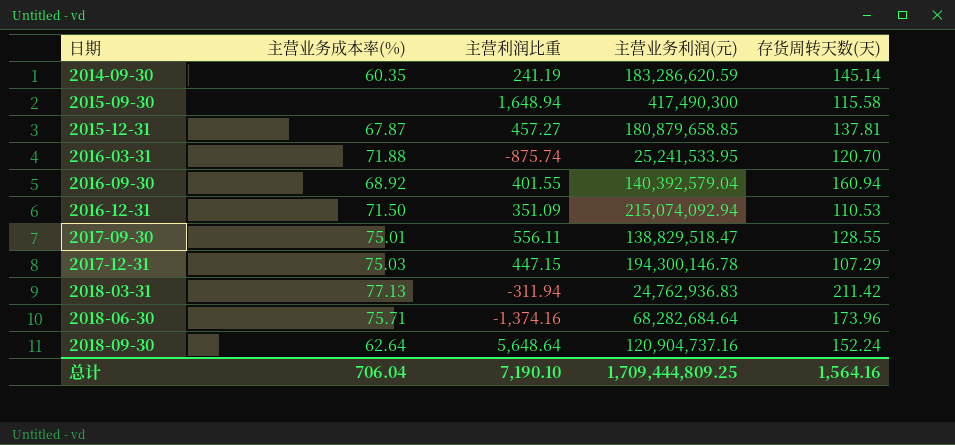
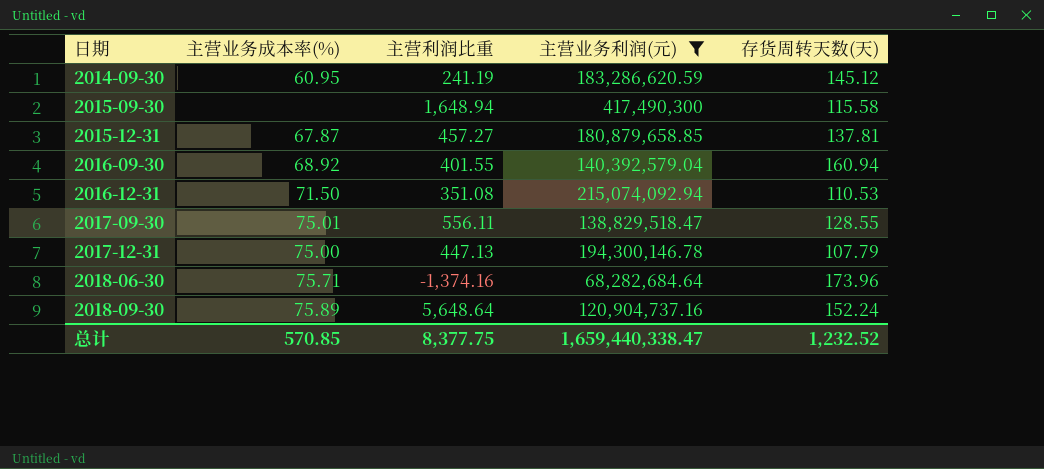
filter: none -> 主营业务利润(元) >= 68,282,684.64
2014-09-30 | 主营业务成本率(%): 60.35 -> 60.95
2014-09-30 | 存货周转天数(天): 145.14 -> 145.12
2016-12-31 | 主营利润比重: 351.09 -> 351.08
2017-12-31 | 主营业务成本率(%): 75.03 -> 75.00
2017-12-31 | 主营利润比重: 447.15 -> 447.13
2017-12-31 | 存货周转天数(天): 107.29 -> 107.79
2018-09-30 | 主营业务成本率(%): 62.64 -> 75.89
总计 | 主营业务成本率(%): 706.04 -> 570.85
总计 | 主营利润比重: 7,190.10 -> 8,377.75
总计 | 主营业务利润(元): 1,709,444,809.25 -> 1,659,440,338.47
总计 | 存货周转天数(天): 1,564.16 -> 1,232.52

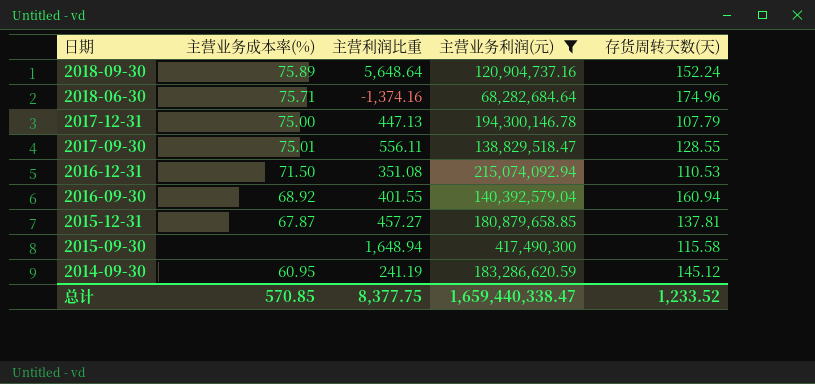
row order: 日期 ascending -> 日期 descending
2018-06-30 | 存货周转天数(天): 173.96 -> 174.96
总计 | 存货周转天数(天): 1,232.52 -> 1,233.52

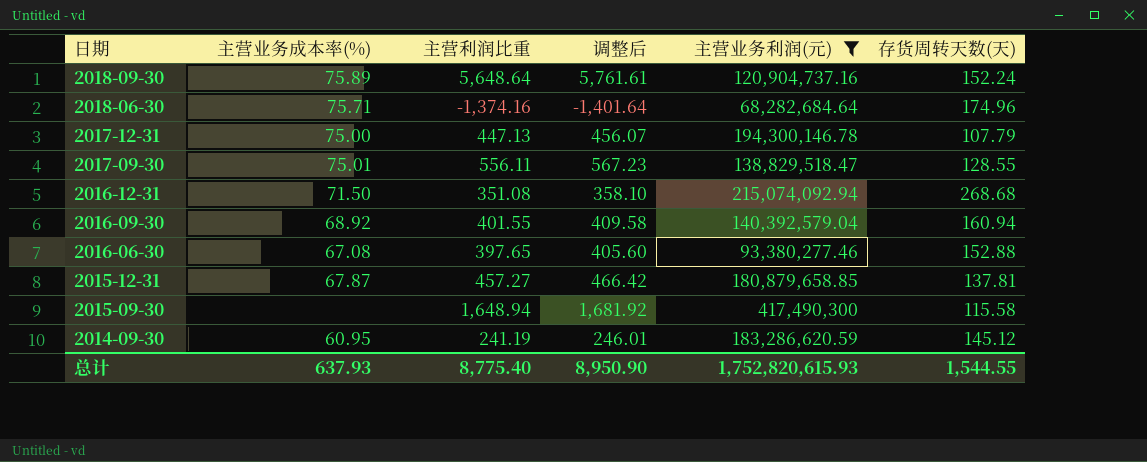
column 调整后 | formula: none -> [主营利润比重] * 1.02
2016-12-31 | 存货周转天数(天): 110.53 -> 268.68
row 2016-06-30: none -> 67.08 | 397.65 | 405.60 | 93,380,277.46 | 152.88
总计 | 主营业务成本率(%): 570.85 -> 637.93
总计 | 主营利润比重: 8,377.75 -> 8,775.40
总计 | 主营业务利润(元): 1,659,440,338.47 -> 1,752,820,615.93
总计 | 存货周转天数(天): 1,233.52 -> 1,544.55

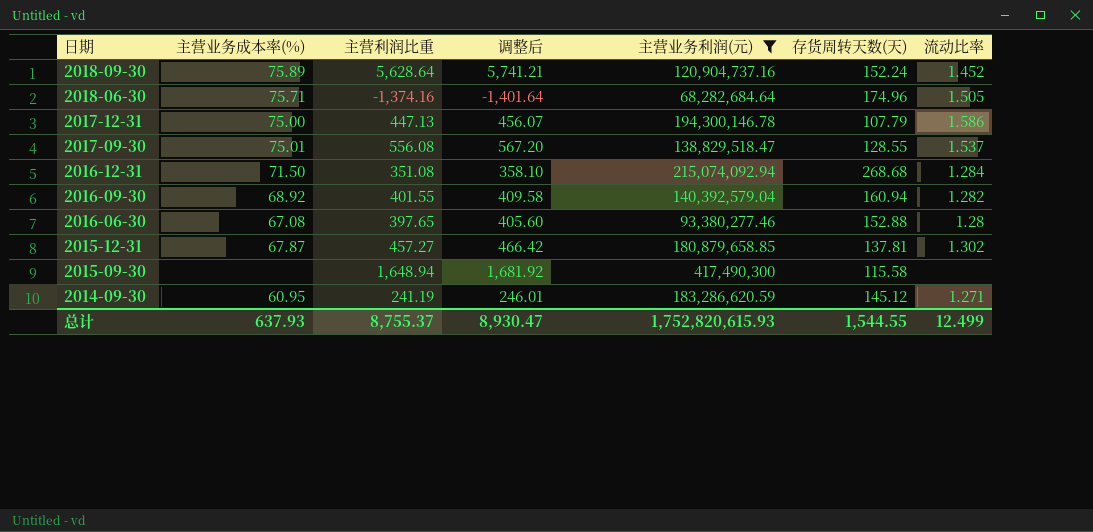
column 流动比率 | position: none -> 7
2018-09-30 | 主营利润比重: 5,648.64 -> 5,628.64
2018-09-30 | 调整后: 5,761.61 -> 5,741.21
2017-09-30 | 主营利润比重: 556.11 -> 556.08
2017-09-30 | 调整后: 567.23 -> 567.20
总计 | 主营利润比重: 8,775.40 -> 8,755.37
总计 | 调整后: 8,950.90 -> 8,930.47

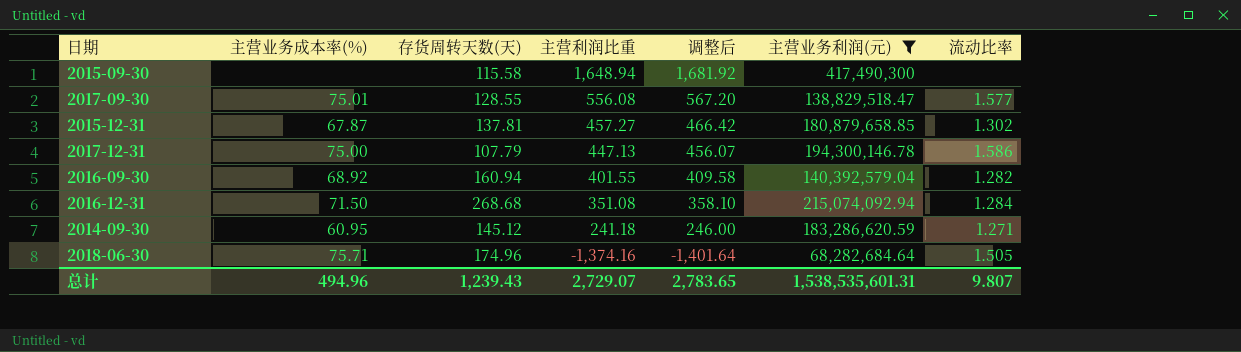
row order: 日期 descending -> 主营利润比重 descending
column 存货周转天数(天) | position: 6 -> 3
row 2018-09-30: 75.89 | 5,628.64 | 5,741.21 | 120,904,737.16 | 152.24 | 1.452 -> none
row 2016-06-30: 67.08 | 397.65 | 405.60 | 93,380,277.46 | 152.88 | 1.28 -> none
2017-09-30 | 流动比率: 1.537 -> 1.577
2014-09-30 | 主营利润比重: 241.19 -> 241.18
2014-09-30 | 调整后: 246.01 -> 246.00
总计 | 主营业务成本率(%): 637.93 -> 494.96
总计 | 存货周转天数(天): 1,544.55 -> 1,239.43
总计 | 主营利润比重: 8,755.37 -> 2,729.07
总计 | 调整后: 8,930.47 -> 2,783.65
总计 | 主营业务利润(元): 1,752,820,615.93 -> 1,538,535,601.31
总计 | 流动比率: 12.499 -> 9.807

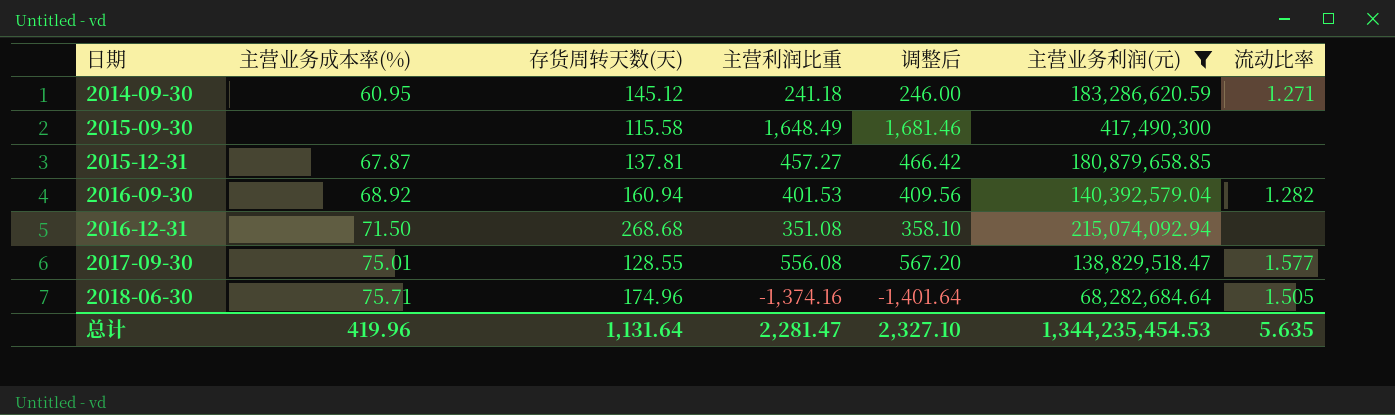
row order: 主营利润比重 descending -> 日期 ascending
row 2017-12-31: 75.00 | 107.79 | 447.13 | 456.07 | 194,300,146.78 | 1.586 -> none
2015-09-30 | 主营利润比重: 1,648.94 -> 1,648.49
2015-09-30 | 调整后: 1,681.92 -> 1,681.46
2015-12-31 | 流动比率: 1.302 -> none
2016-09-30 | 主营利润比重: 401.55 -> 401.53
2016-09-30 | 调整后: 409.58 -> 409.56
2016-12-31 | 流动比率: 1.284 -> none
总计 | 主营业务成本率(%): 494.96 -> 419.96
总计 | 存货周转天数(天): 1,239.43 -> 1,131.64
总计 | 主营利润比重: 2,729.07 -> 2,281.47
总计 | 调整后: 2,783.65 -> 2,327.10
总计 | 主营业务利润(元): 1,538,535,601.31 -> 1,344,235,454.53
总计 | 流动比率: 9.807 -> 5.635

